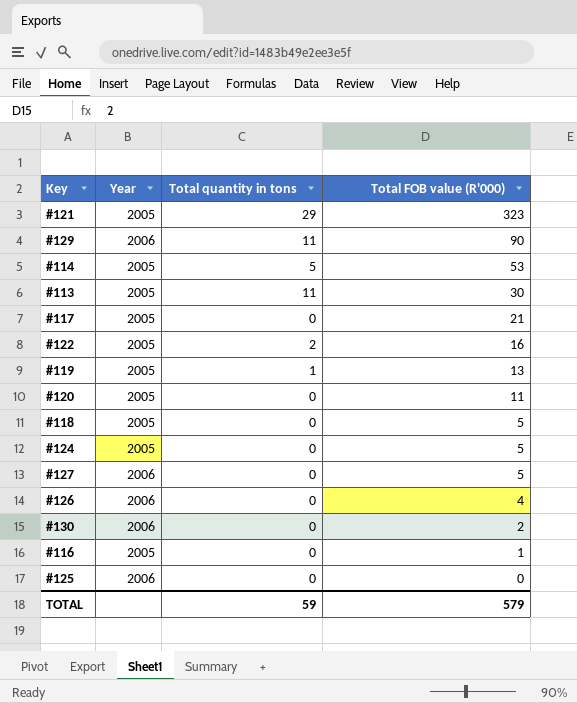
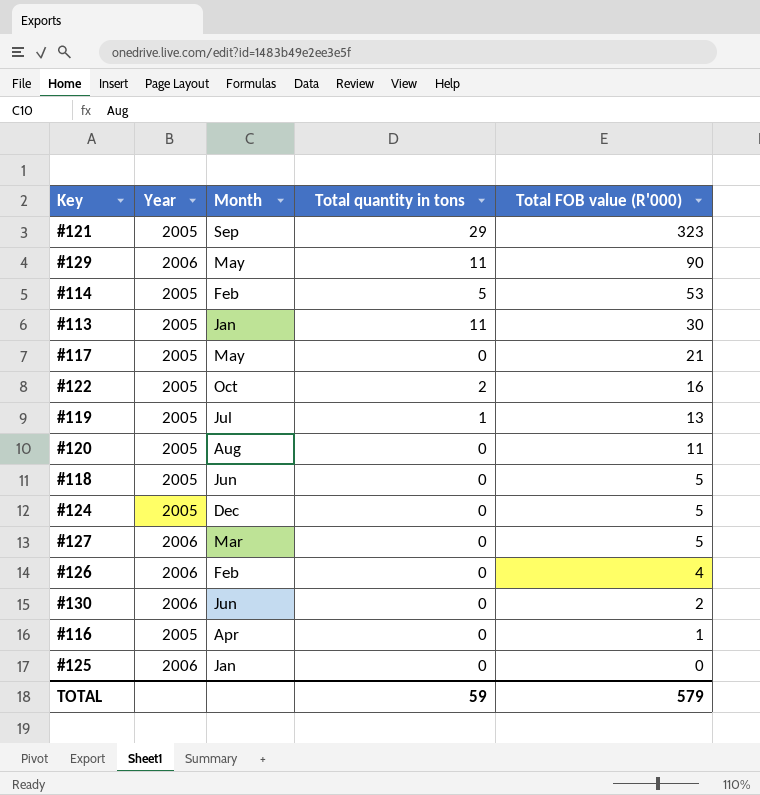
column Month | position: none -> 3

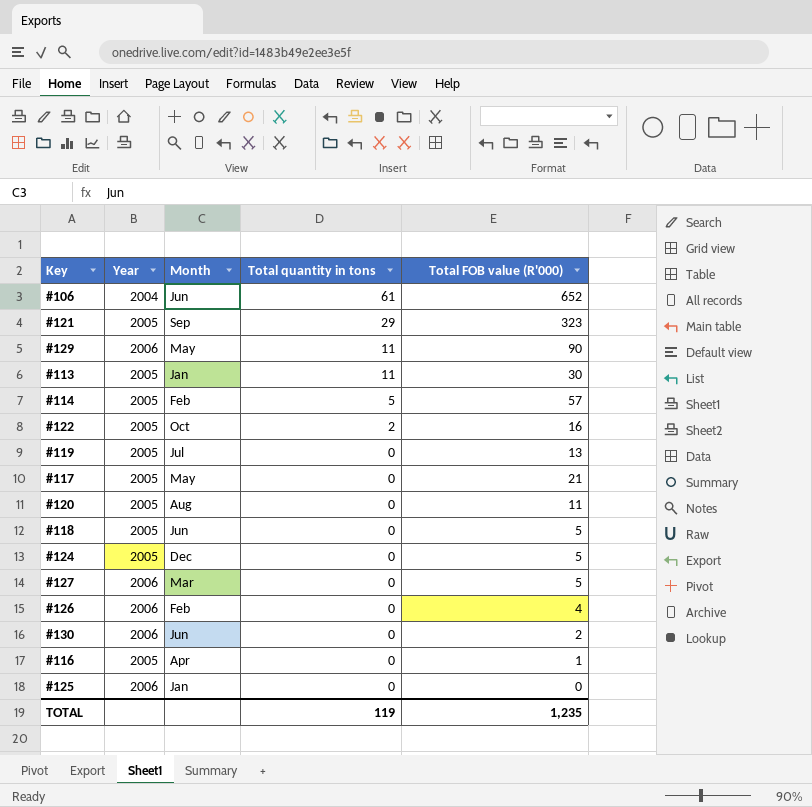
row order: Total FOB value (R'000) descending -> Total quantity in tons descending
row #106: none -> 2004 | Jun | 61 | 652
#114 | Total FOB value (R'000): 53 -> 57
#119 | Total quantity in tons: 1 -> 0
TOTAL | Total quantity in tons: 59 -> 119
TOTAL | Total FOB value (R'000): 579 -> 1,235

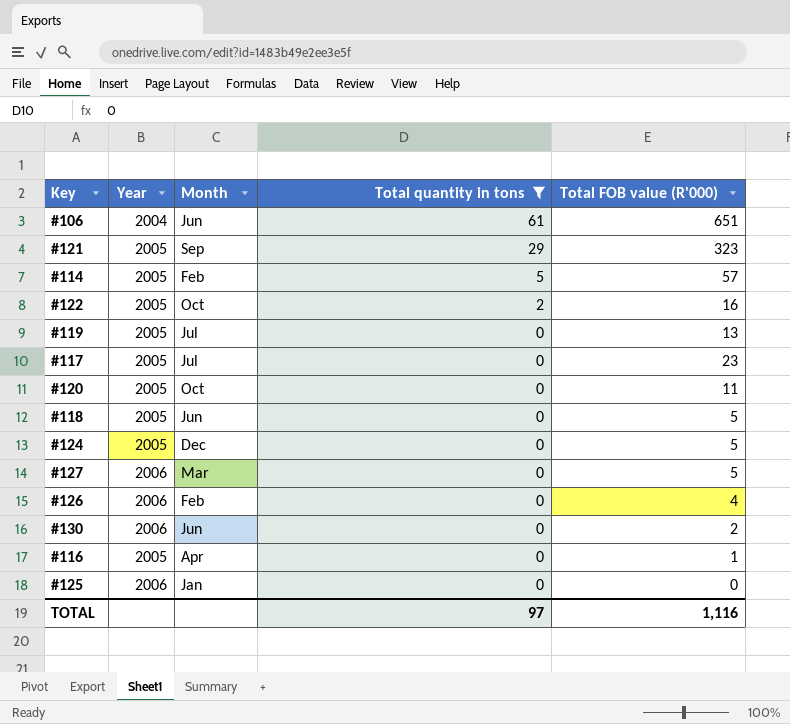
filter: none -> Total quantity in tons != 11
#106 | Total FOB value (R'000): 652 -> 651
#117 | Month: May -> Jul
#117 | Total FOB value (R'000): 21 -> 23
#120 | Month: Aug -> Oct
TOTAL | Total quantity in tons: 119 -> 97
TOTAL | Total FOB value (R'000): 1,235 -> 1,116

